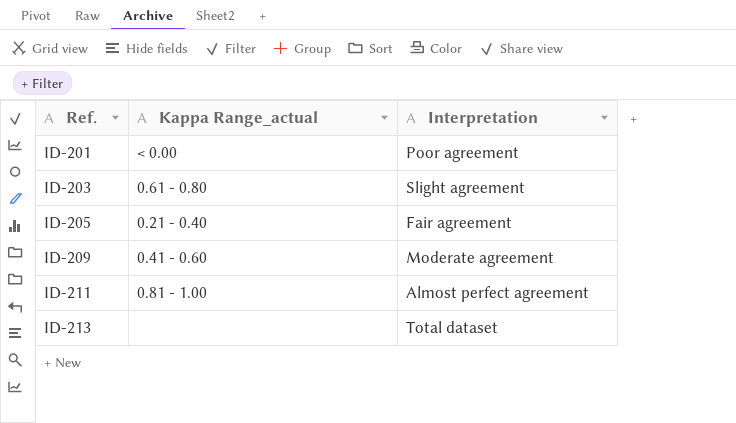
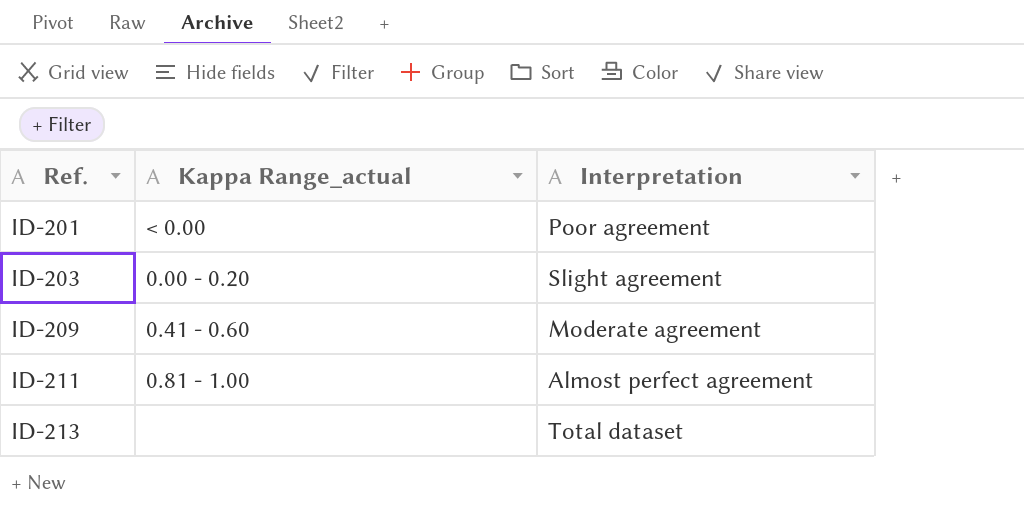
row ID-205: 0.21 - 0.40 | Fair agreement -> none
ID-203 | Kappa Range_actual: 0.61 - 0.80 -> 0.00 - 0.20

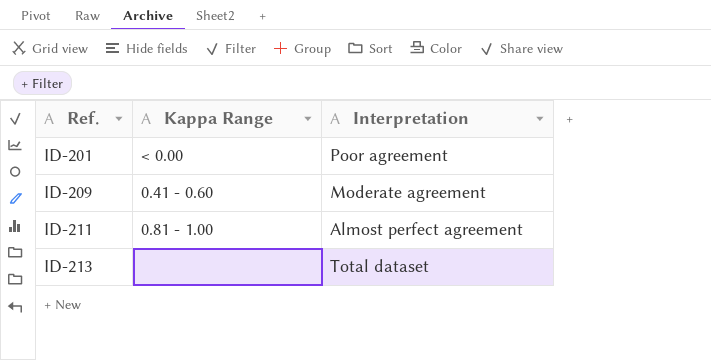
column name: Kappa Range_actual -> Kappa Range
row ID-203: 0.00 - 0.20 | Slight agreement -> none

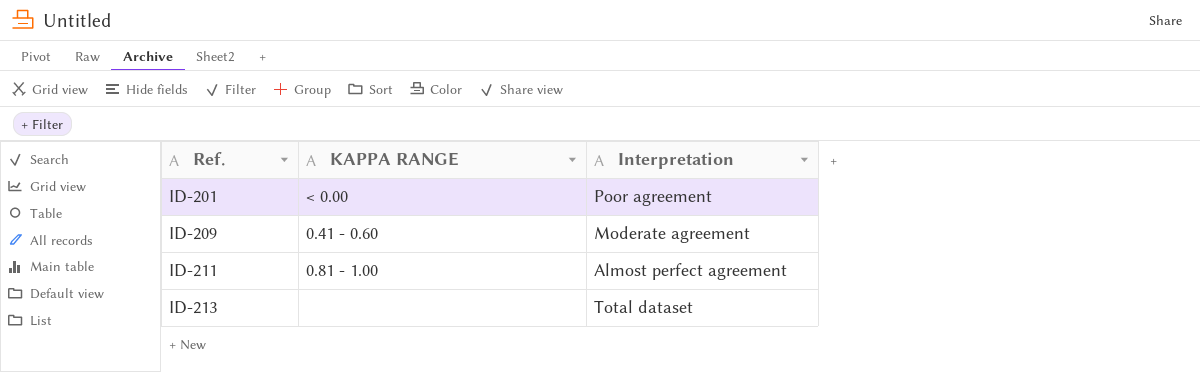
column name: Kappa Range -> KAPPA RANGE

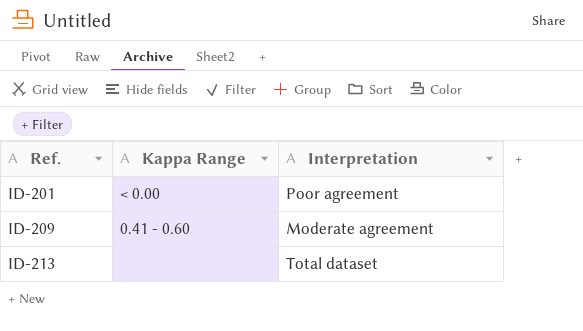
column name: KAPPA RANGE -> Kappa Range
row ID-211: 0.81 - 1.00 | Almost perfect agreement -> none

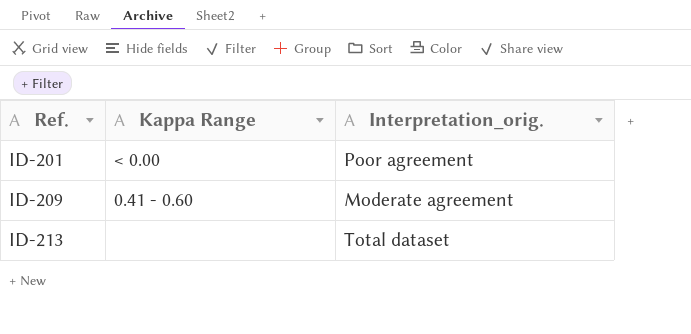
column name: Interpretation -> Interpretation_orig.

